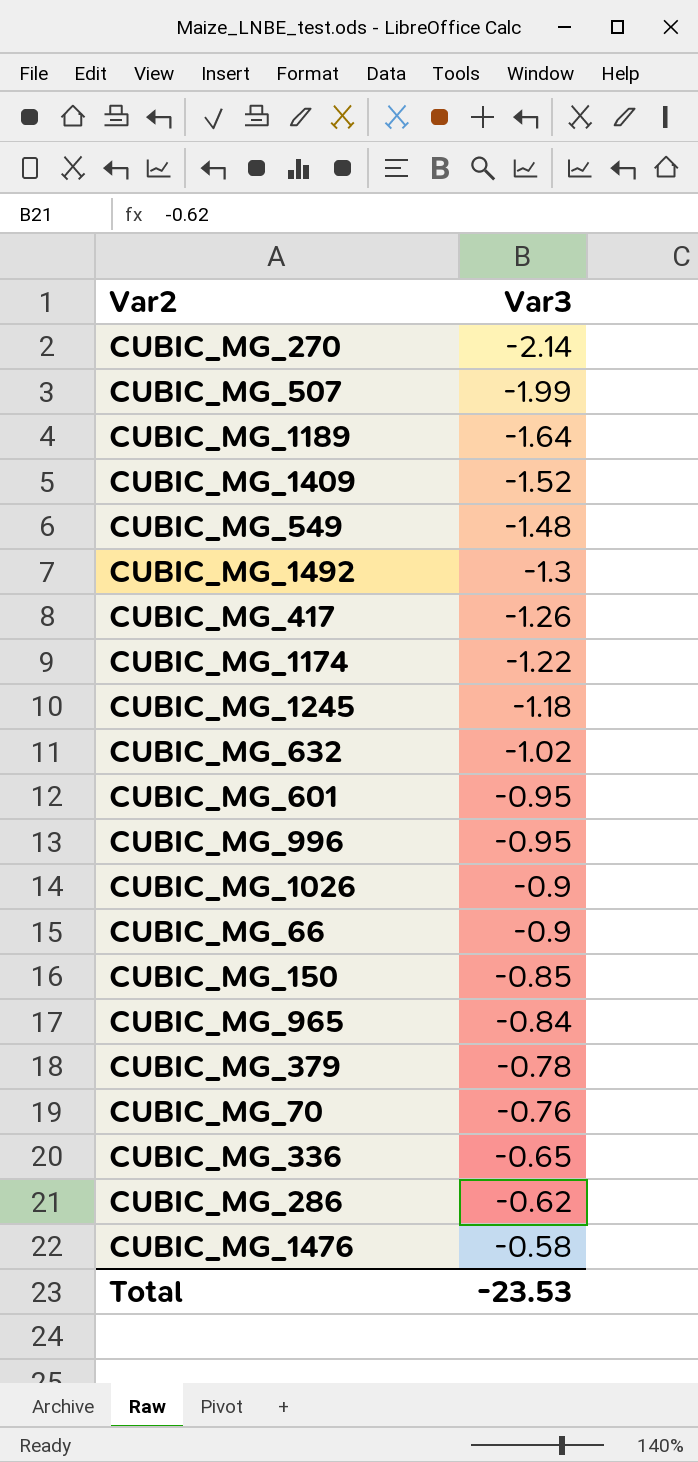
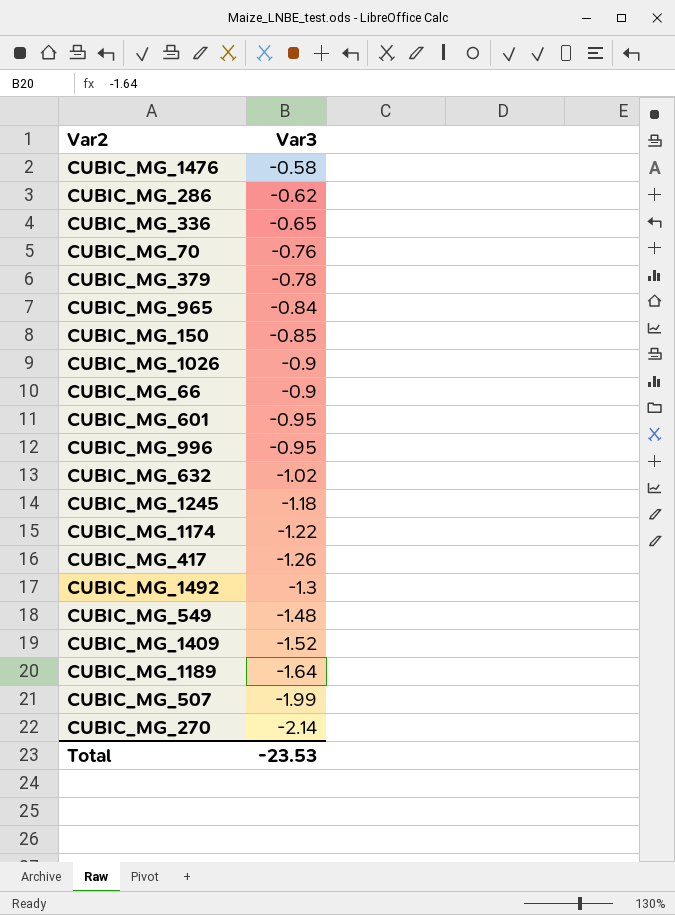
row order: Var3 ascending -> Var3 descending

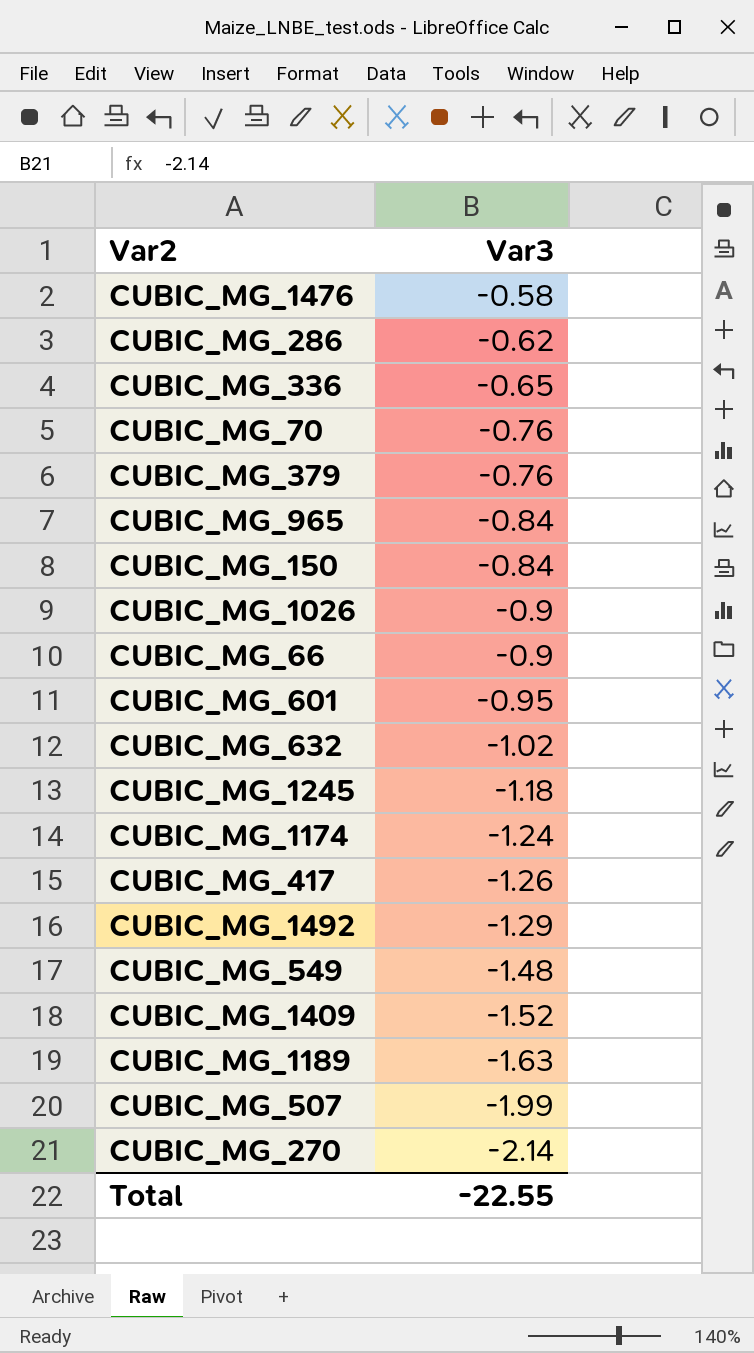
row CUBIC_MG_996: -0.95 -> none
CUBIC_MG_379 | Var3: -0.78 -> -0.76
CUBIC_MG_150 | Var3: -0.85 -> -0.84
CUBIC_MG_1174 | Var3: -1.22 -> -1.24
CUBIC_MG_1492 | Var3: -1.3 -> -1.29
CUBIC_MG_1189 | Var3: -1.64 -> -1.63
Total | Var3: -23.53 -> -22.55

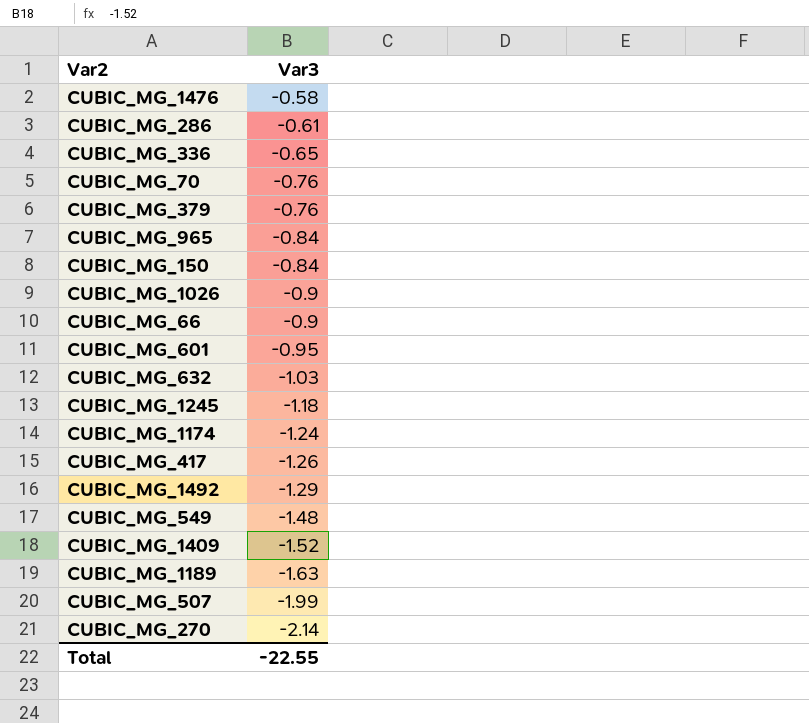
CUBIC_MG_286 | Var3: -0.62 -> -0.61
CUBIC_MG_632 | Var3: -1.02 -> -1.03

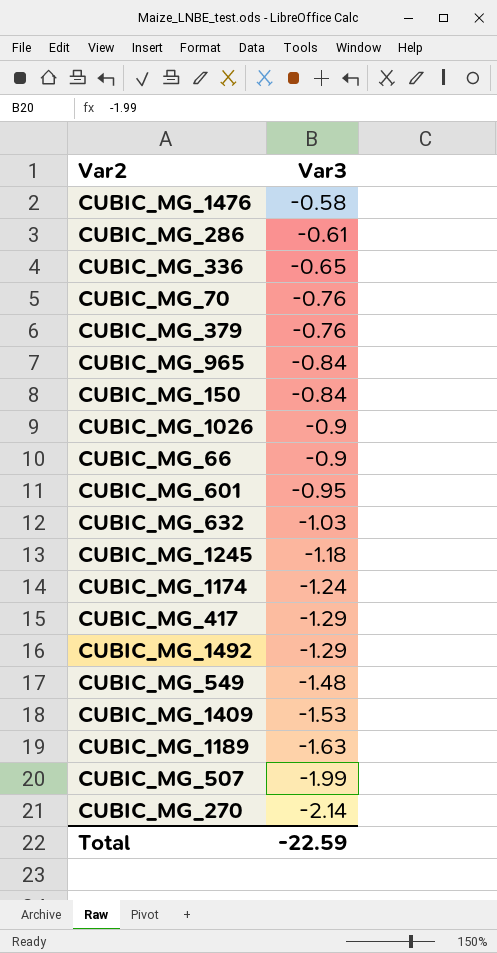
CUBIC_MG_417 | Var3: -1.26 -> -1.29
CUBIC_MG_1409 | Var3: -1.52 -> -1.53
Total | Var3: -22.55 -> -22.59

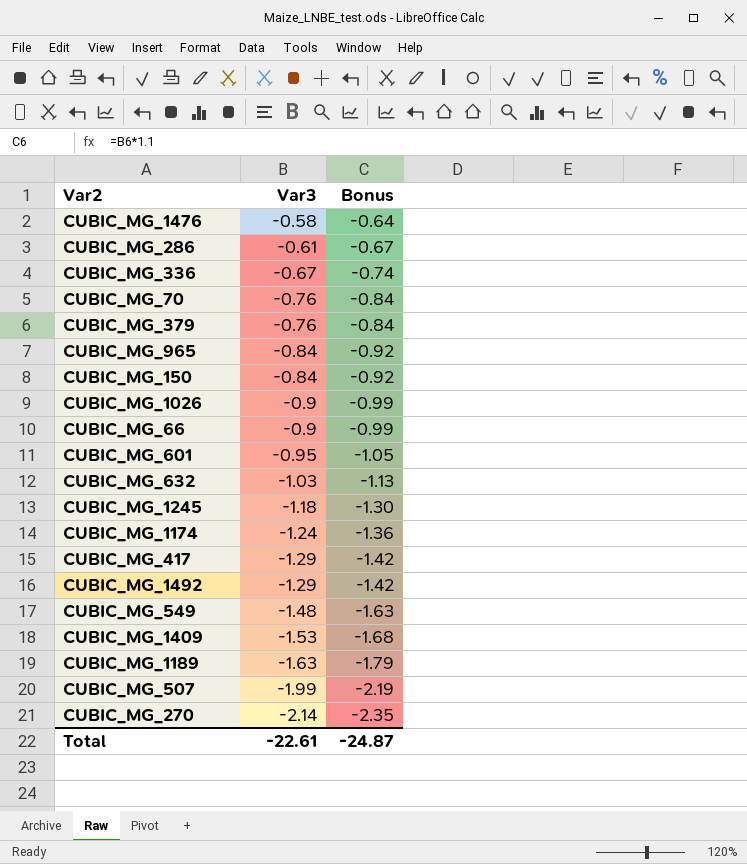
column Bonus | formula: none -> [Var3] * 1.1
CUBIC_MG_336 | Var3: -0.65 -> -0.67
Total | Var3: -22.59 -> -22.61

